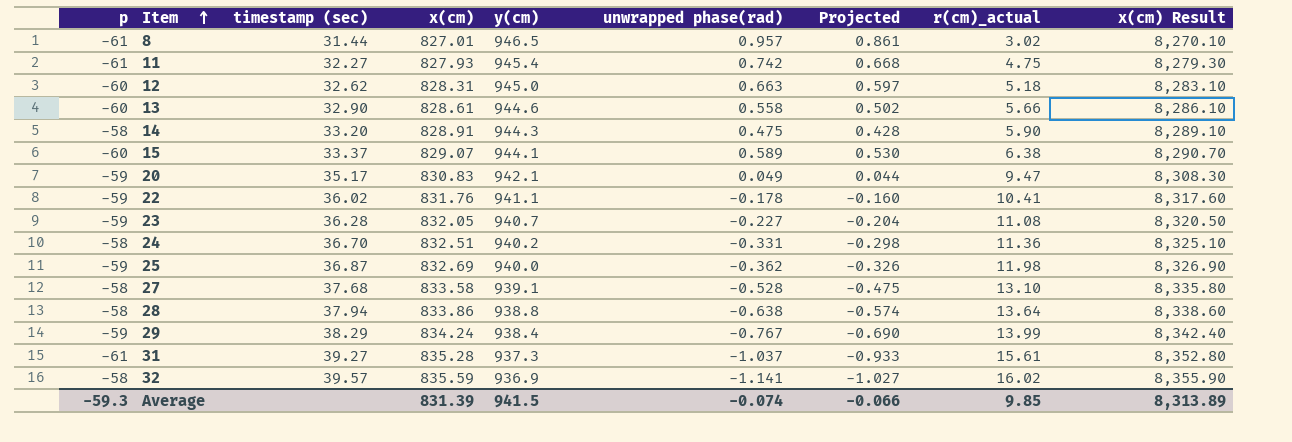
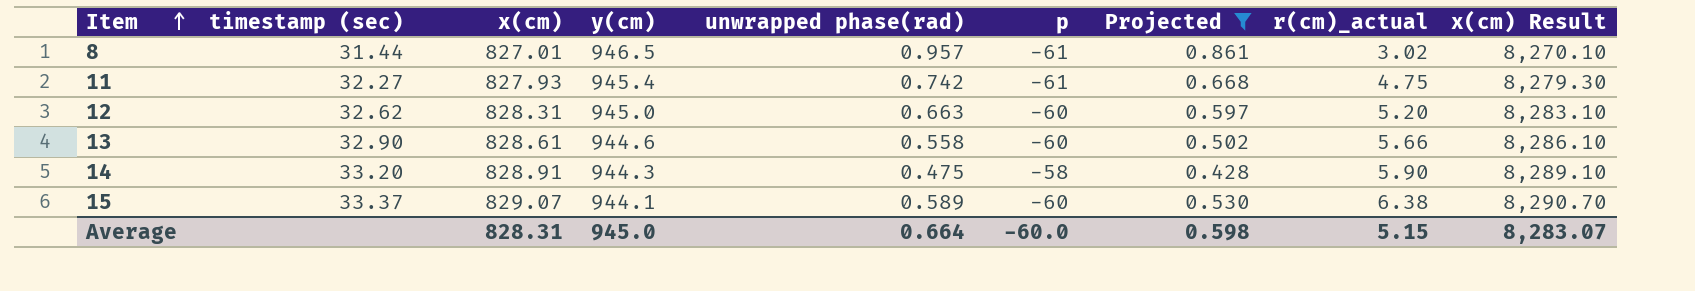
filter: none -> Projected >= 0.428
column p | position: 1 -> 6
12 | r(cm)_actual: 5.18 -> 5.20
Average | x(cm): 831.39 -> 828.31
Average | y(cm): 941.5 -> 945.0
Average | unwrapped phase(rad): -0.074 -> 0.664
Average | p: -59.3 -> -60.0
Average | Projected: -0.066 -> 0.598
Average | r(cm)_actual: 9.85 -> 5.15
Average | x(cm) Result: 8,313.89 -> 8,283.07

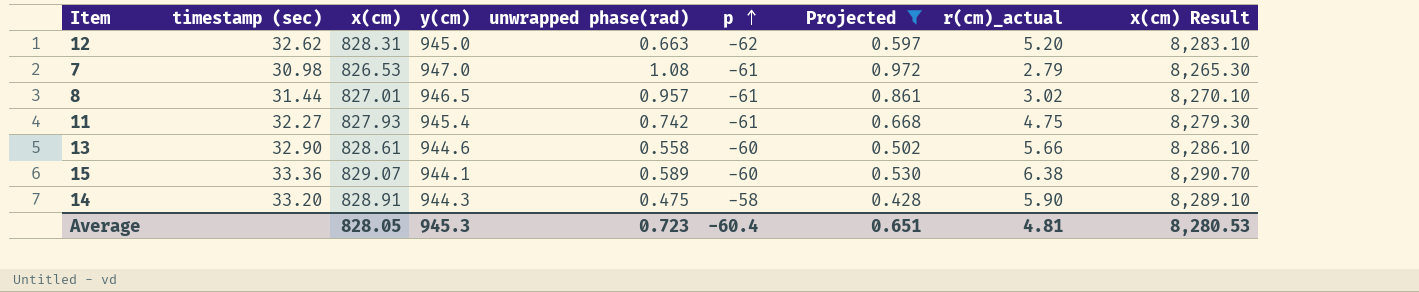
row order: Item ascending -> p ascending
12 | p: -60 -> -62
row 7: none -> 30.98 | 826.53 | 947.0 | 1.08 | -61 | 0.972 | 2.79 | 8,265.30
15 | timestamp (sec): 33.37 -> 33.36
Average | x(cm): 828.31 -> 828.05
Average | y(cm): 945.0 -> 945.3
Average | unwrapped phase(rad): 0.664 -> 0.723
Average | p: -60.0 -> -60.4
Average | Projected: 0.598 -> 0.651
Average | r(cm)_actual: 5.15 -> 4.81
Average | x(cm) Result: 8,283.07 -> 8,280.53

